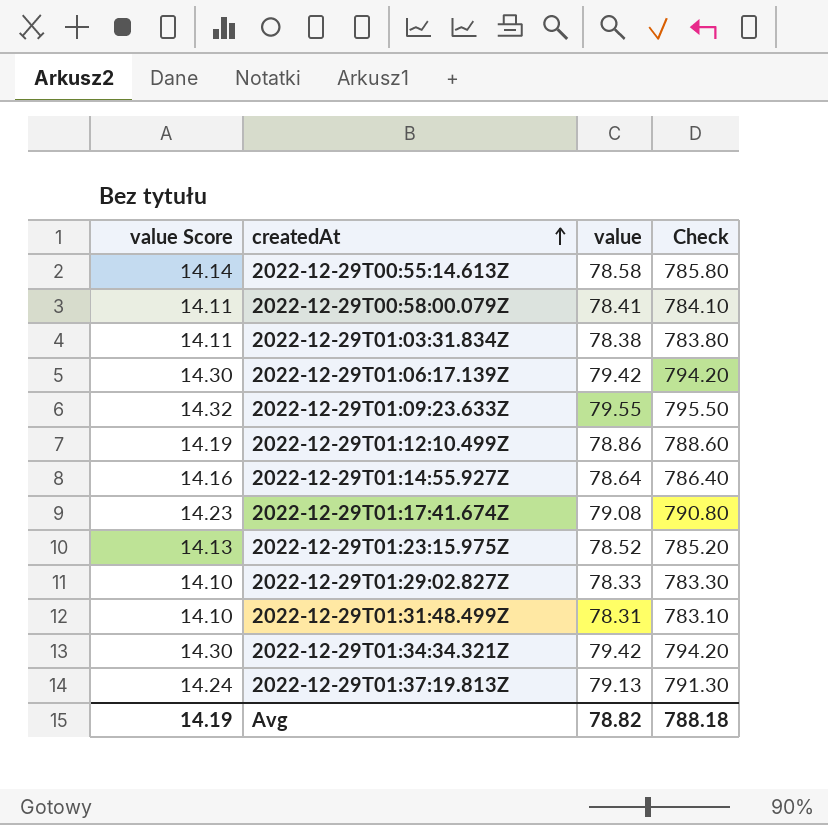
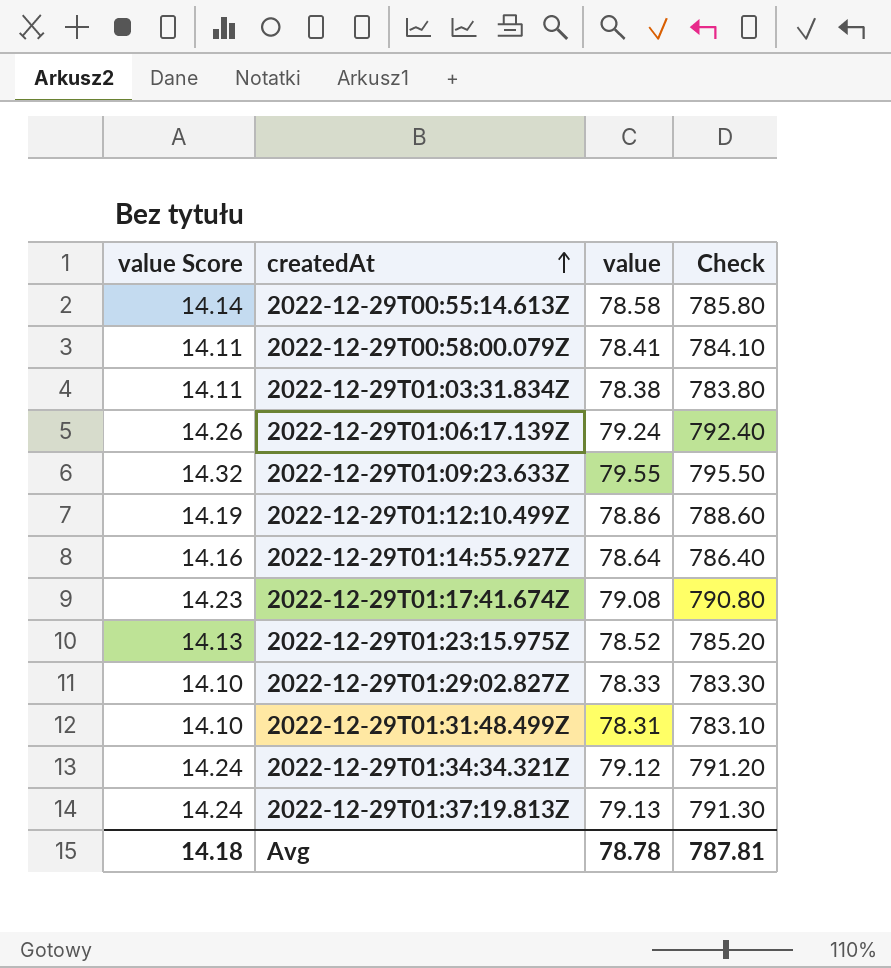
2022-12-29T01:06:17.139Z | value Score: 14.30 -> 14.26
2022-12-29T01:06:17.139Z | value: 79.42 -> 79.24
2022-12-29T01:06:17.139Z | Check: 794.20 -> 792.40
2022-12-29T01:34:34.321Z | value Score: 14.30 -> 14.24
2022-12-29T01:34:34.321Z | value: 79.42 -> 79.12
2022-12-29T01:34:34.321Z | Check: 794.20 -> 791.20
Avg | value Score: 14.19 -> 14.18
Avg | value: 78.82 -> 78.78
Avg | Check: 788.18 -> 787.81

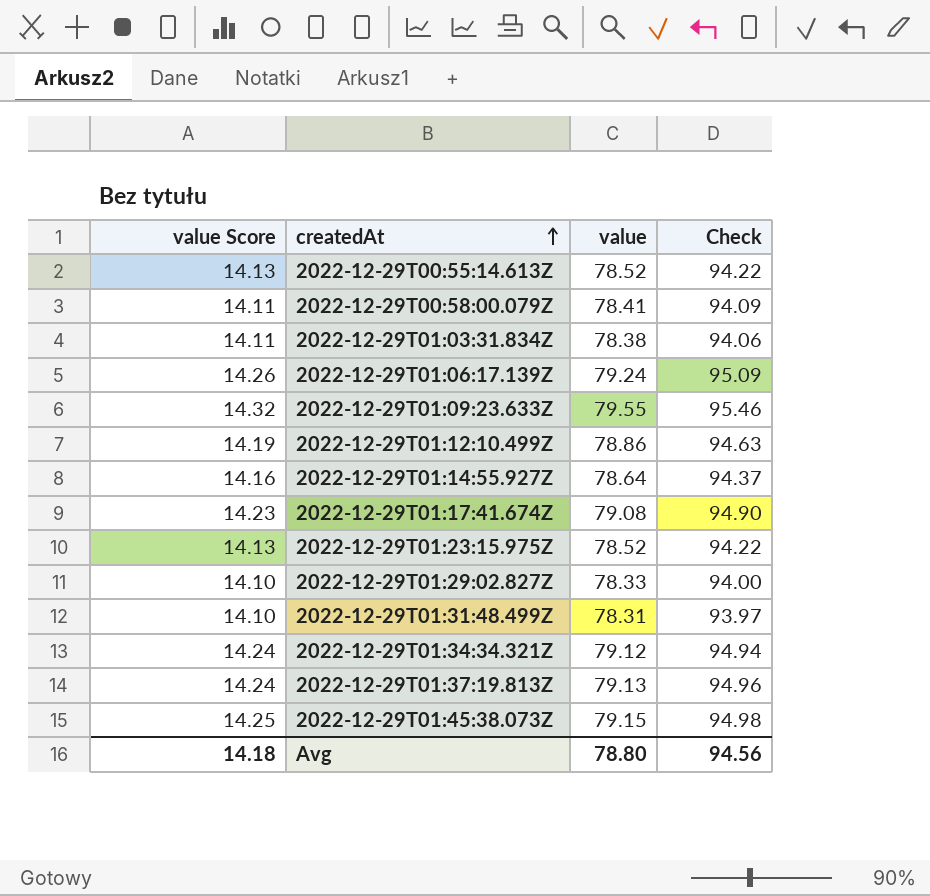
column Check | formula: [value] * 10 -> [value] * 1.2
2022-12-29T00:55:14.613Z | value Score: 14.14 -> 14.13
2022-12-29T00:55:14.613Z | value: 78.58 -> 78.52
row 2022-12-29T01:45:38.073Z: none -> 14.25 | 79.15 | 94.98
Avg | value: 78.78 -> 78.80
Avg | Check: 787.81 -> 94.56

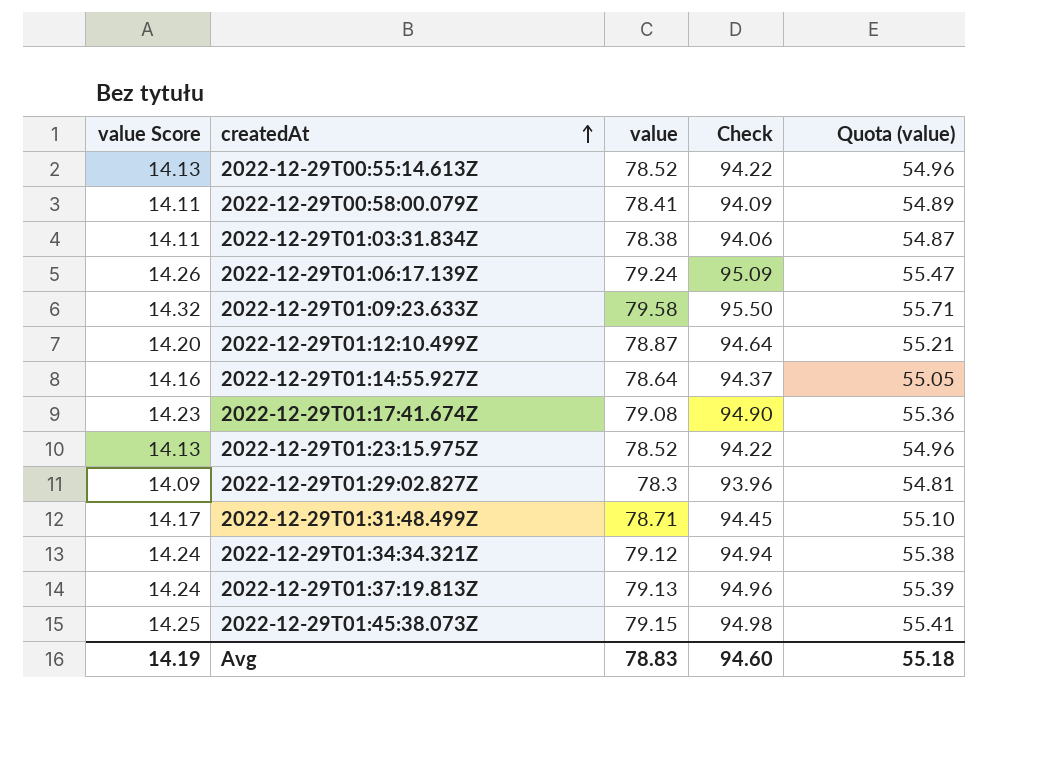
column Quota (value) | formula: none -> [value] * 0.7
2022-12-29T01:09:23.633Z | value: 79.55 -> 79.58
2022-12-29T01:09:23.633Z | Check: 95.46 -> 95.50
2022-12-29T01:12:10.499Z | value Score: 14.19 -> 14.20
2022-12-29T01:12:10.499Z | value: 78.86 -> 78.87
2022-12-29T01:12:10.499Z | Check: 94.63 -> 94.64
2022-12-29T01:29:02.827Z | value Score: 14.10 -> 14.09
2022-12-29T01:29:02.827Z | value: 78.33 -> 78.3
2022-12-29T01:29:02.827Z | Check: 94.00 -> 93.96
2022-12-29T01:31:48.499Z | value Score: 14.10 -> 14.17
2022-12-29T01:31:48.499Z | value: 78.31 -> 78.71
2022-12-29T01:31:48.499Z | Check: 93.97 -> 94.45
Avg | value Score: 14.18 -> 14.19
Avg | value: 78.80 -> 78.83
Avg | Check: 94.56 -> 94.60

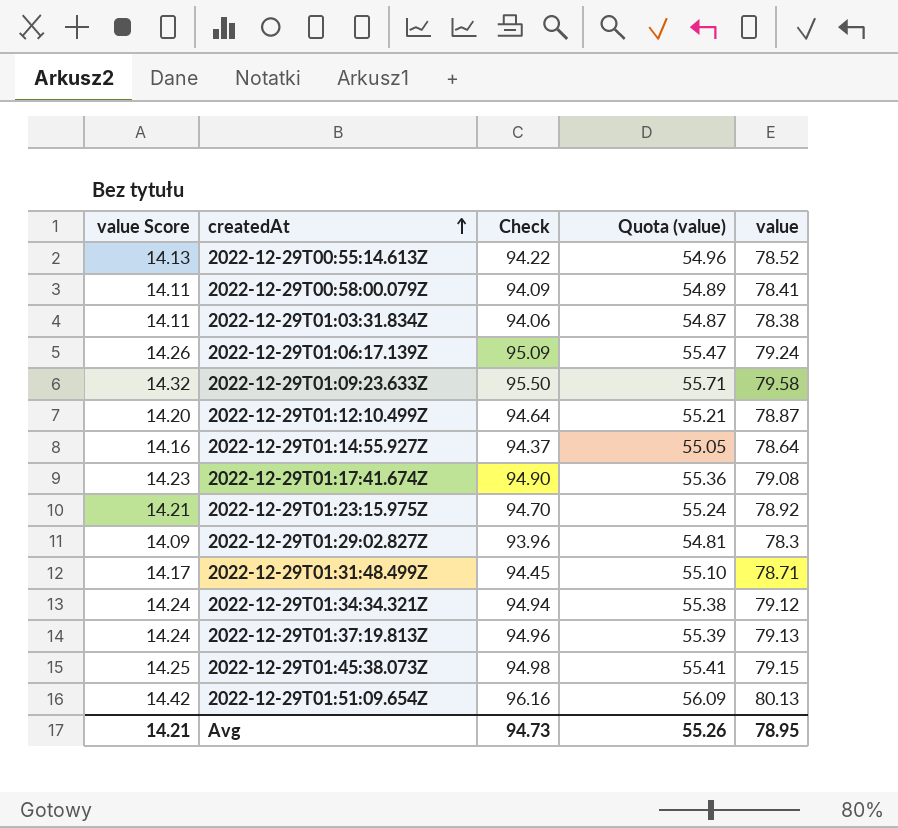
column value | position: 3 -> 5
2022-12-29T01:23:15.975Z | value Score: 14.13 -> 14.21
2022-12-29T01:23:15.975Z | Check: 94.22 -> 94.70
2022-12-29T01:23:15.975Z | Quota (value): 54.96 -> 55.24
2022-12-29T01:23:15.975Z | value: 78.52 -> 78.92
row 2022-12-29T01:51:09.654Z: none -> 14.42 | 96.16 | 56.09 | 80.13
Avg | value Score: 14.19 -> 14.21
Avg | Check: 94.60 -> 94.73
Avg | Quota (value): 55.18 -> 55.26
Avg | value: 78.83 -> 78.95

